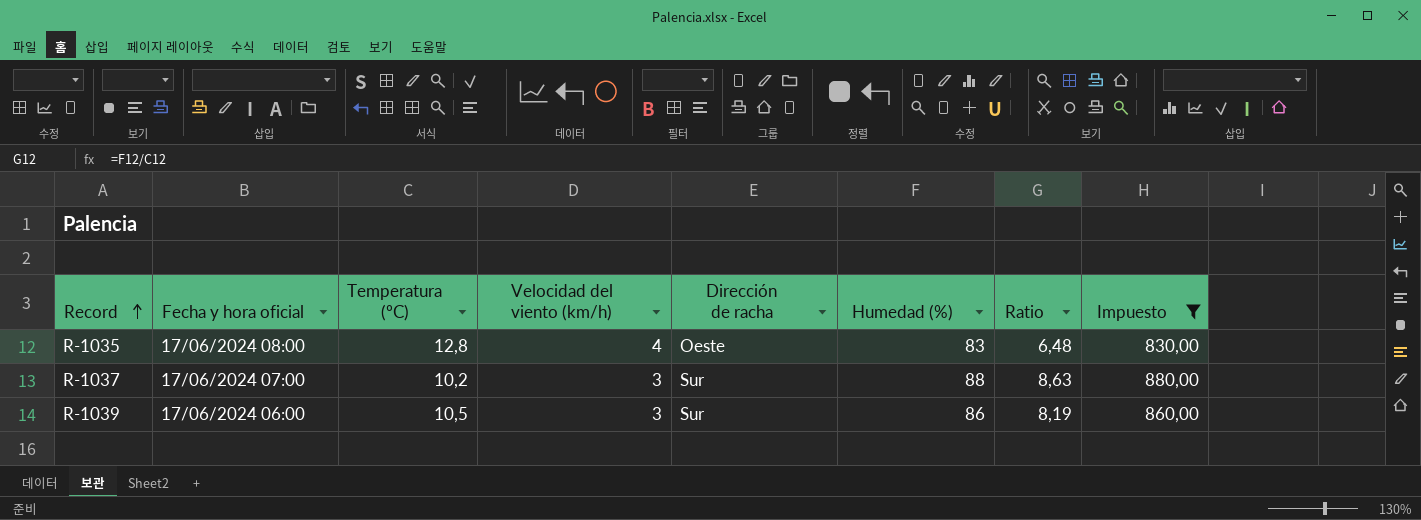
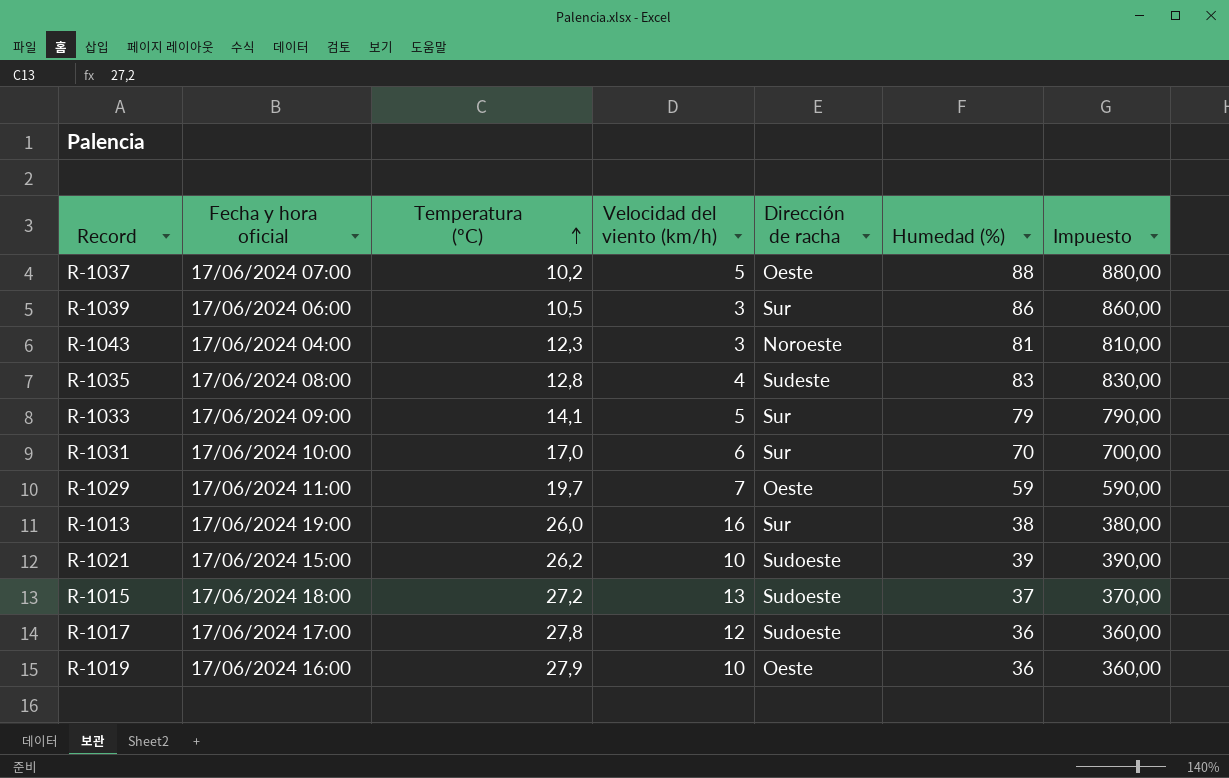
filter: Impuesto >= 830,00 -> none
row order: Record ascending -> Temperatura (ºC) ascending
column Ratio | formula: [Humedad (%)] / [Temperatura (ºC)] -> none
R-1037 | Velocidad del viento (km/h): 3 -> 5
R-1037 | Dirección de racha: Sur -> Oeste
R-1035 | Dirección de racha: Oeste -> Sudeste

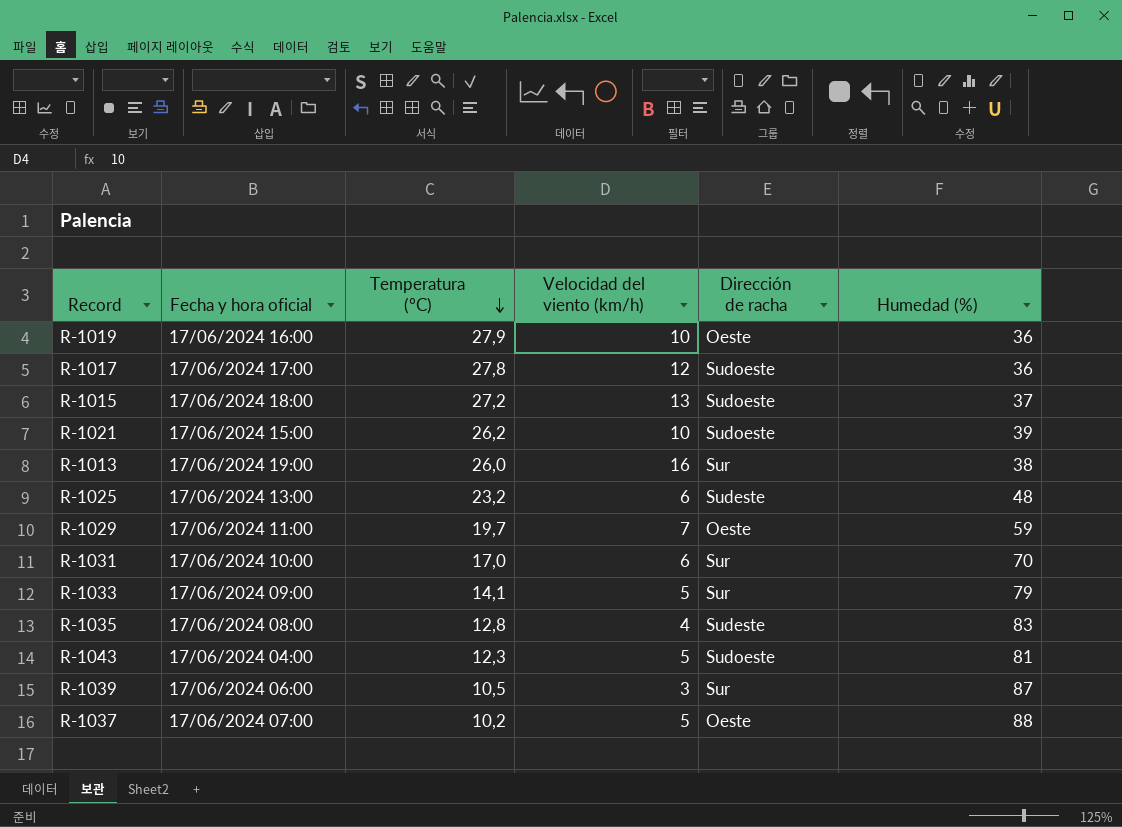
row order: Temperatura (ºC) ascending -> Temperatura (ºC) descending
column Impuesto | formula: [Humedad (%)] * 10 -> none
row R-1025: none -> 17/06/2024 13:00 | 23,2 | 6 | Sudeste | 48
R-1043 | Velocidad del viento (km/h): 3 -> 5
R-1043 | Dirección de racha: Noroeste -> Sudoeste
R-1039 | Humedad (%): 86 -> 87

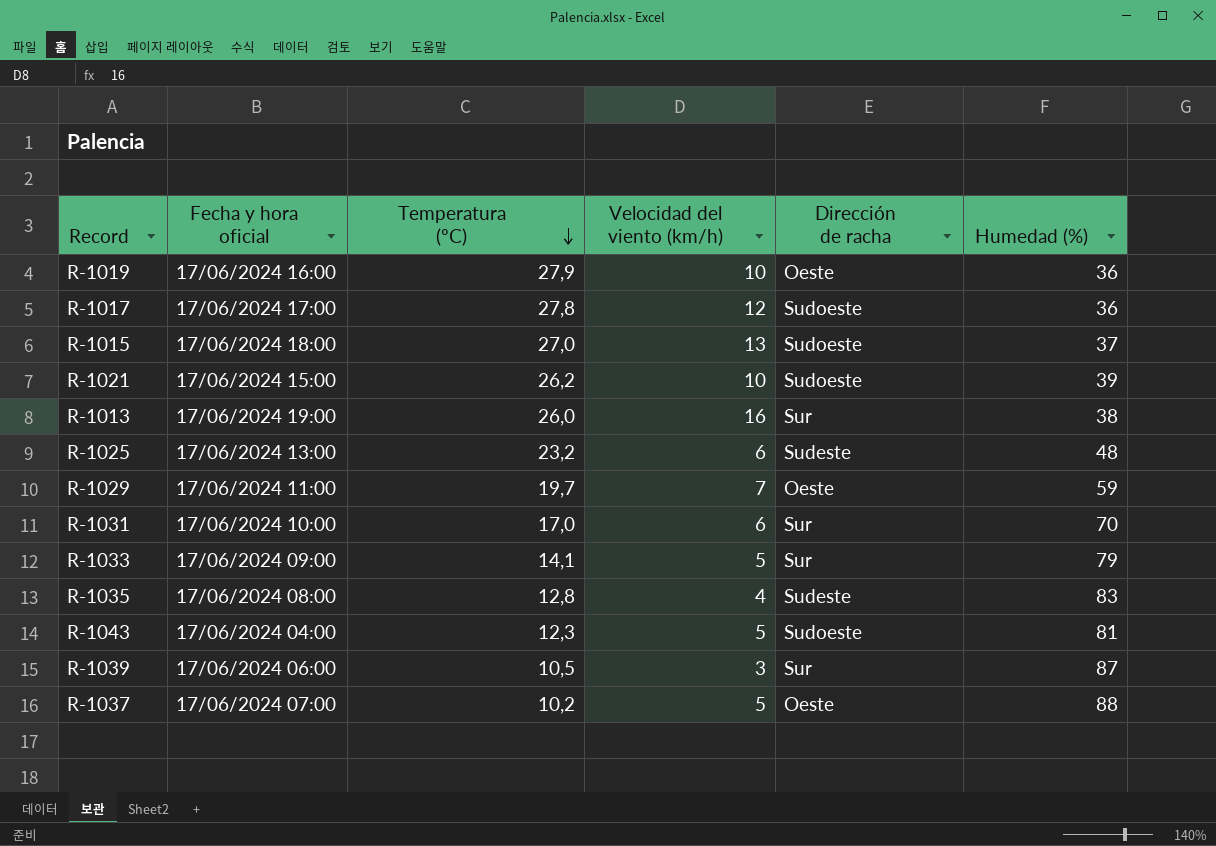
R-1015 | Temperatura (ºC): 27,2 -> 27,0

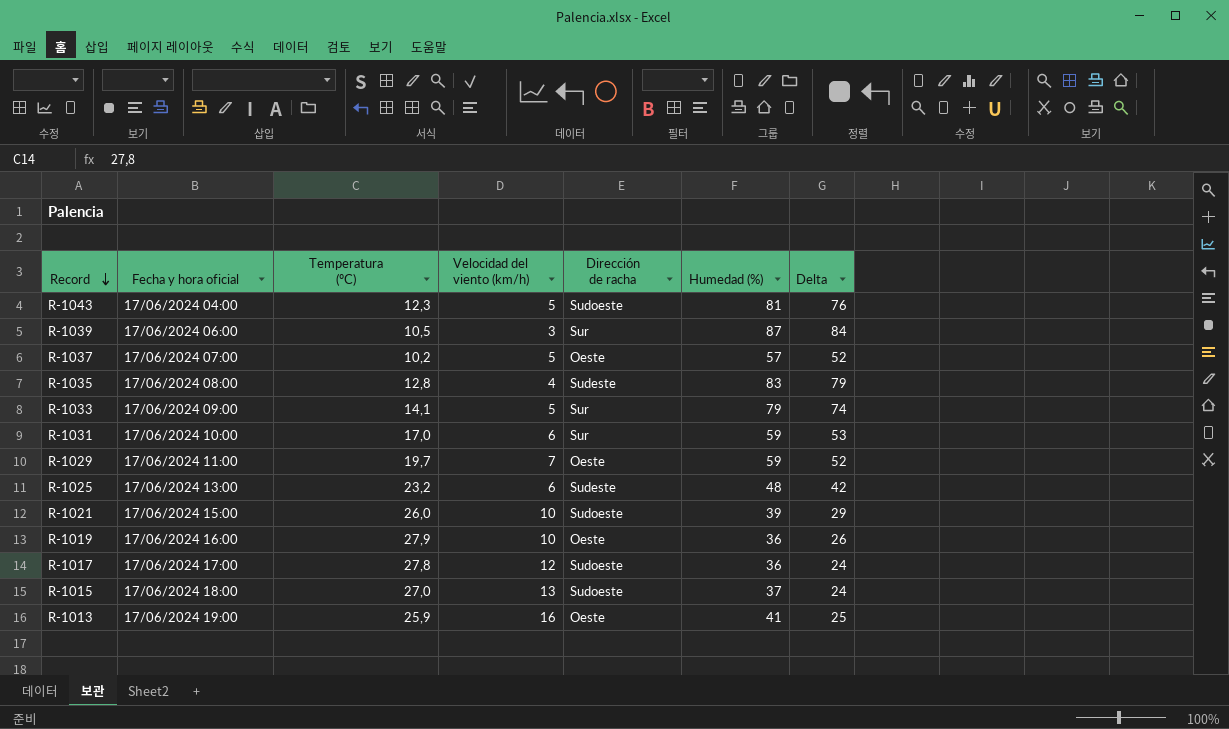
row order: Temperatura (ºC) descending -> Record descending
column Delta | formula: none -> [Humedad (%)] - [Velocidad del viento (km/h)]
R-1037 | Humedad (%): 88 -> 57
R-1031 | Humedad (%): 70 -> 59
R-1021 | Temperatura (ºC): 26,2 -> 26,0
R-1013 | Temperatura (ºC): 26,0 -> 25,9
R-1013 | Dirección de racha: Sur -> Oeste
R-1013 | Humedad (%): 38 -> 41

